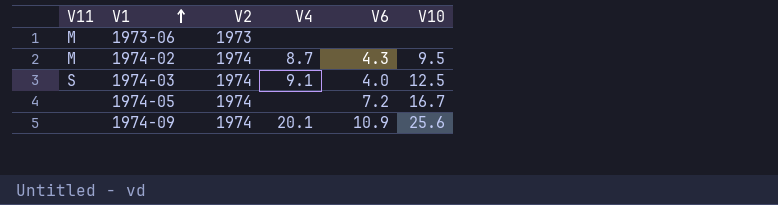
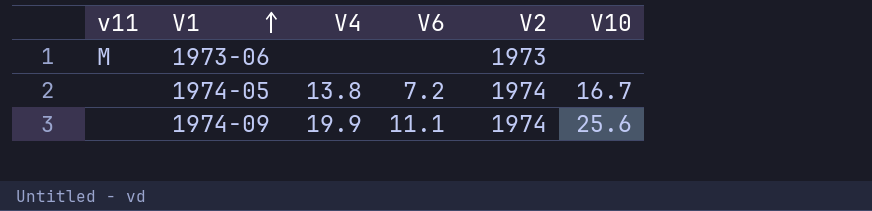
column name: V11 -> v11
column V2 | position: 3 -> 5
row 1974-02: M | 1974 | 8.7 | 4.3 | 9.5 -> none
row 1974-03: S | 1974 | 9.1 | 4.0 | 12.5 -> none
1974-05 | V4: none -> 13.8
1974-09 | V4: 20.1 -> 19.9
1974-09 | V6: 10.9 -> 11.1

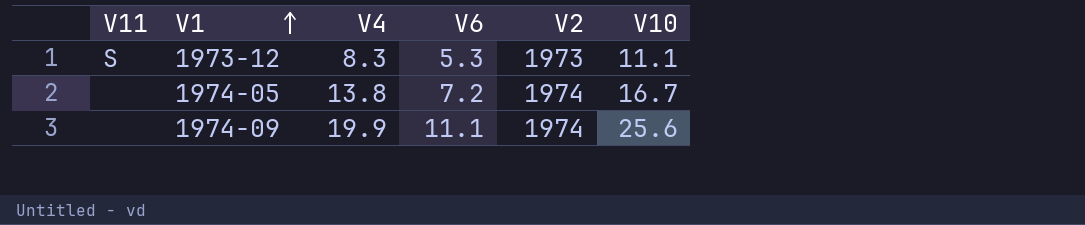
column name: v11 -> V11
row 1973-06: M | none | none | 1973 | none -> none
row 1973-12: none -> S | 8.3 | 5.3 | 1973 | 11.1

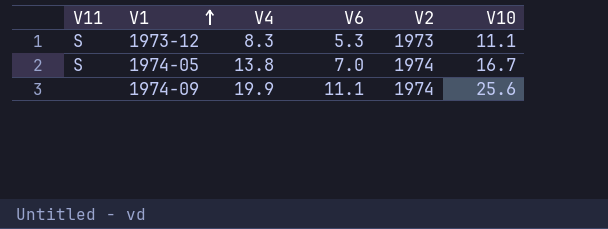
1974-05 | V11: none -> S
1974-05 | V6: 7.2 -> 7.0

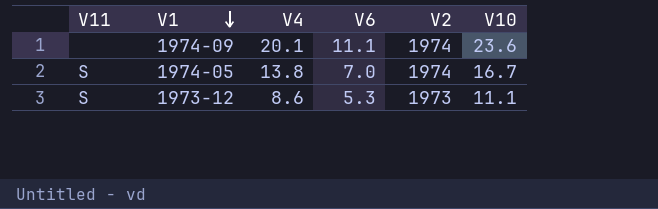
row order: V1 ascending -> V1 descending
1974-09 | V4: 19.9 -> 20.1
1974-09 | V10: 25.6 -> 23.6
1973-12 | V4: 8.3 -> 8.6

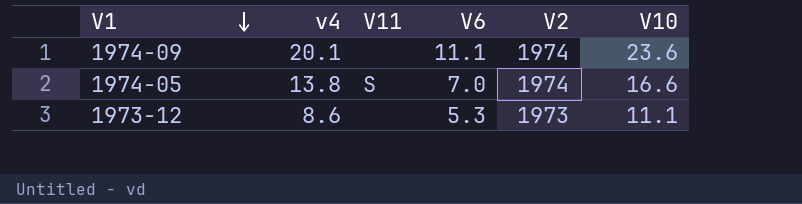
column name: V4 -> v4
column V11 | position: 1 -> 3
1974-05 | V10: 16.7 -> 16.6
1973-12 | V11: S -> none

